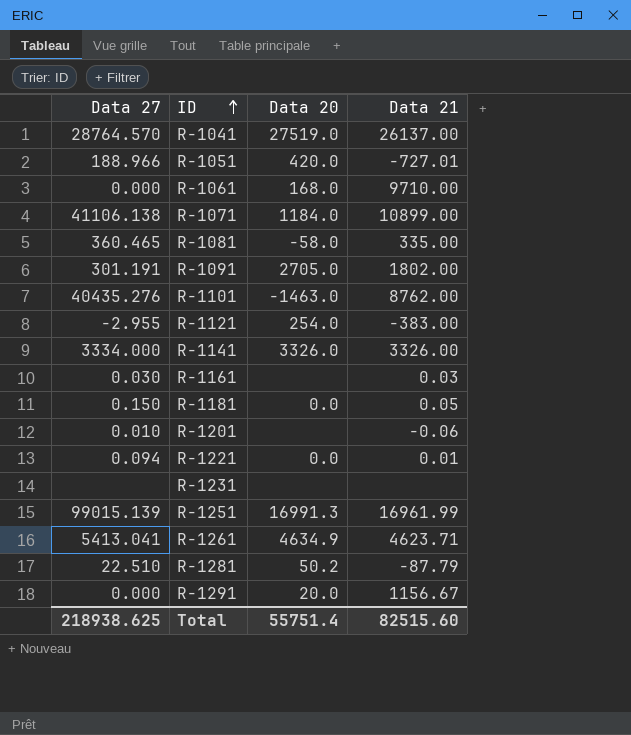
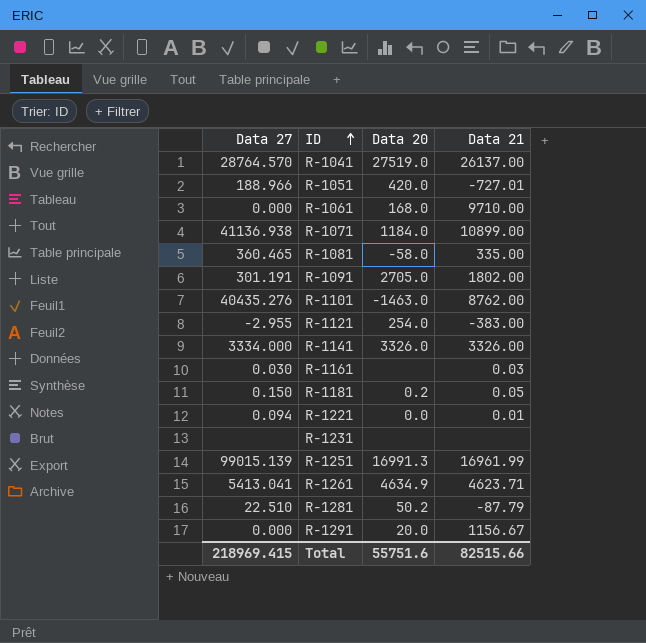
row R-1201: 0.010 | none | -0.06 -> none
R-1071 | Data 27: 41106.138 -> 41136.938
R-1181 | Data 20: 0.0 -> 0.2
Total | Data 27: 218938.625 -> 218969.415
Total | Data 20: 55751.4 -> 55751.6
Total | Data 21: 82515.60 -> 82515.66

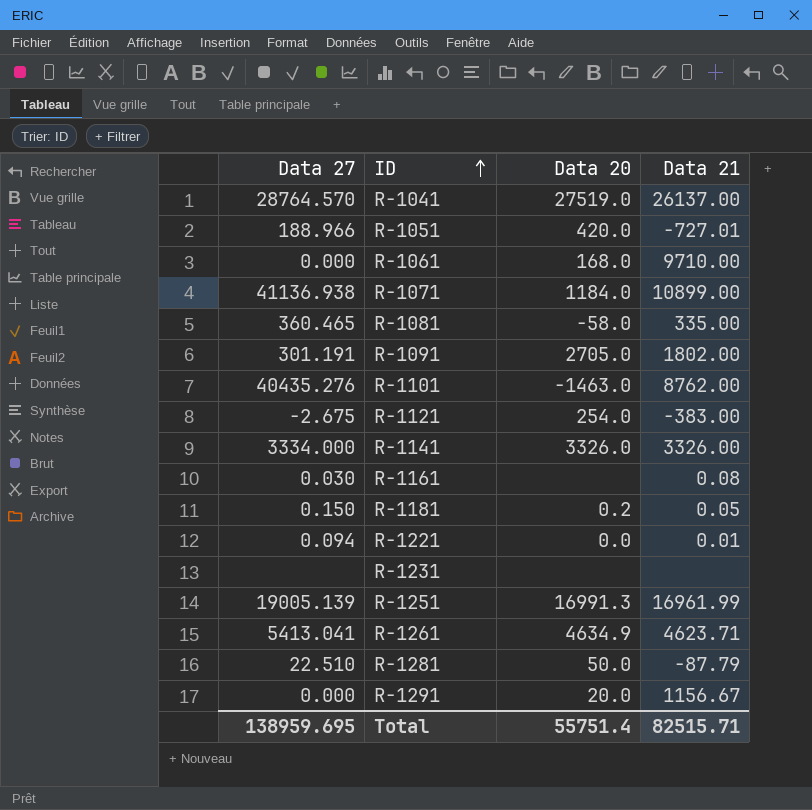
R-1121 | Data 27: -2.955 -> -2.675
R-1161 | Data 21: 0.03 -> 0.08
R-1251 | Data 27: 99015.139 -> 19005.139
R-1281 | Data 20: 50.2 -> 50.0
Total | Data 27: 218969.415 -> 138959.695
Total | Data 20: 55751.6 -> 55751.4
Total | Data 21: 82515.66 -> 82515.71

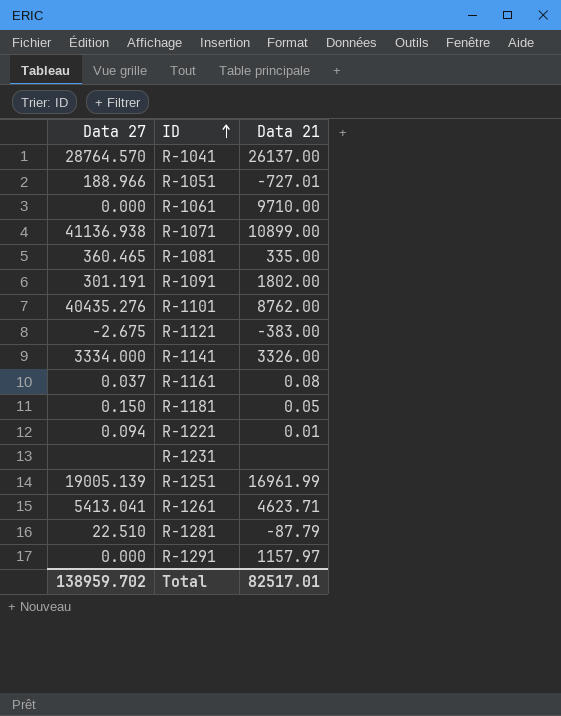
column Data 20 | position: 3 -> none
R-1161 | Data 27: 0.030 -> 0.037
R-1291 | Data 21: 1156.67 -> 1157.97
Total | Data 27: 138959.695 -> 138959.702
Total | Data 21: 82515.71 -> 82517.01

